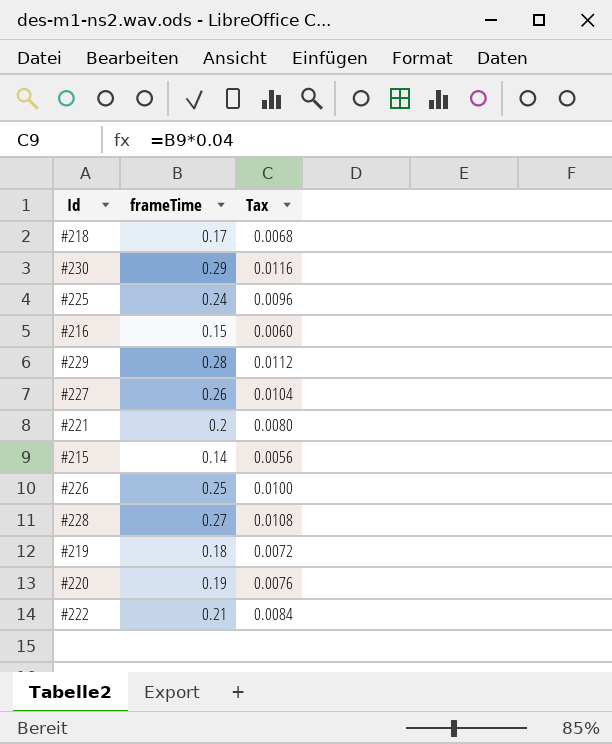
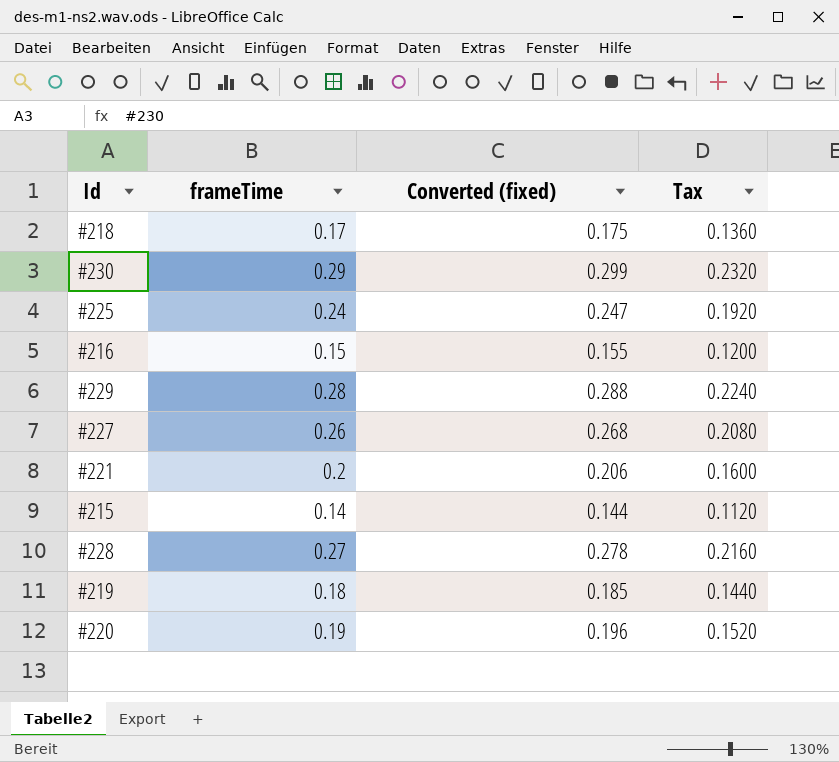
column Converted (fixed) | formula: none -> [frameTime] * 1.03
column Tax | formula: [frameTime] * 0.04 -> [frameTime] * 0.8
row #226: 0.25 | 0.0100 -> none
row #222: 0.21 | 0.0084 -> none

